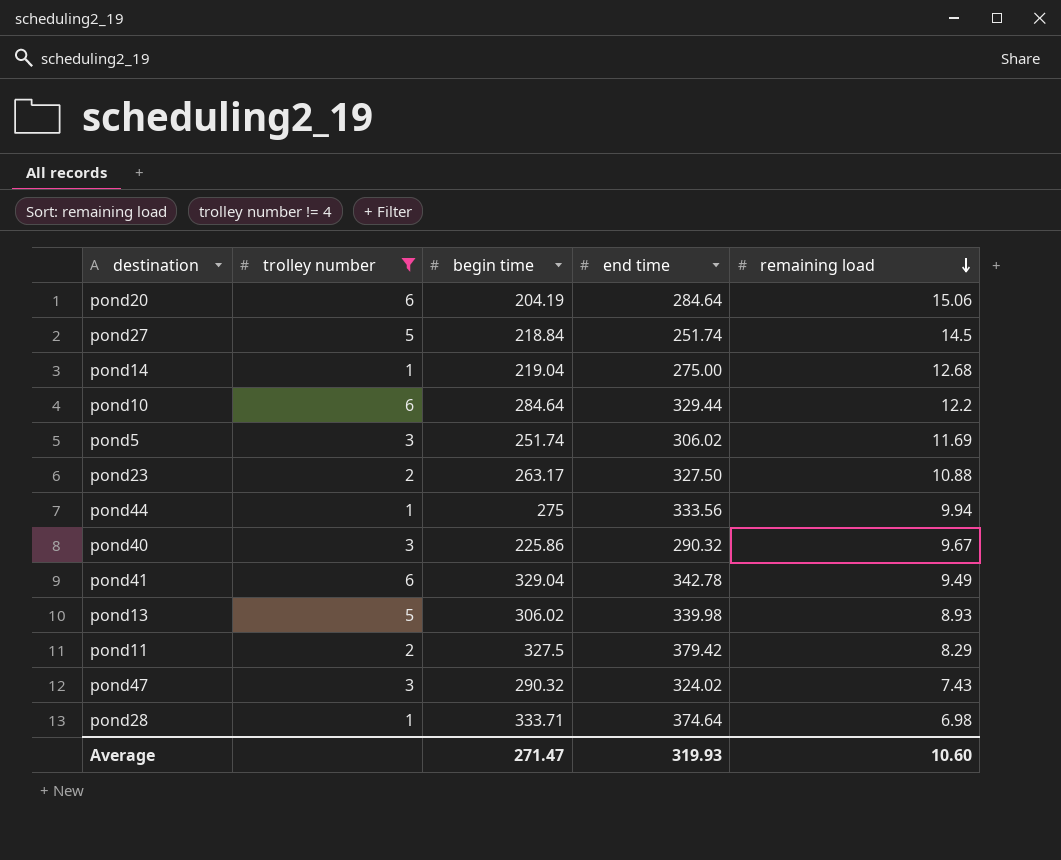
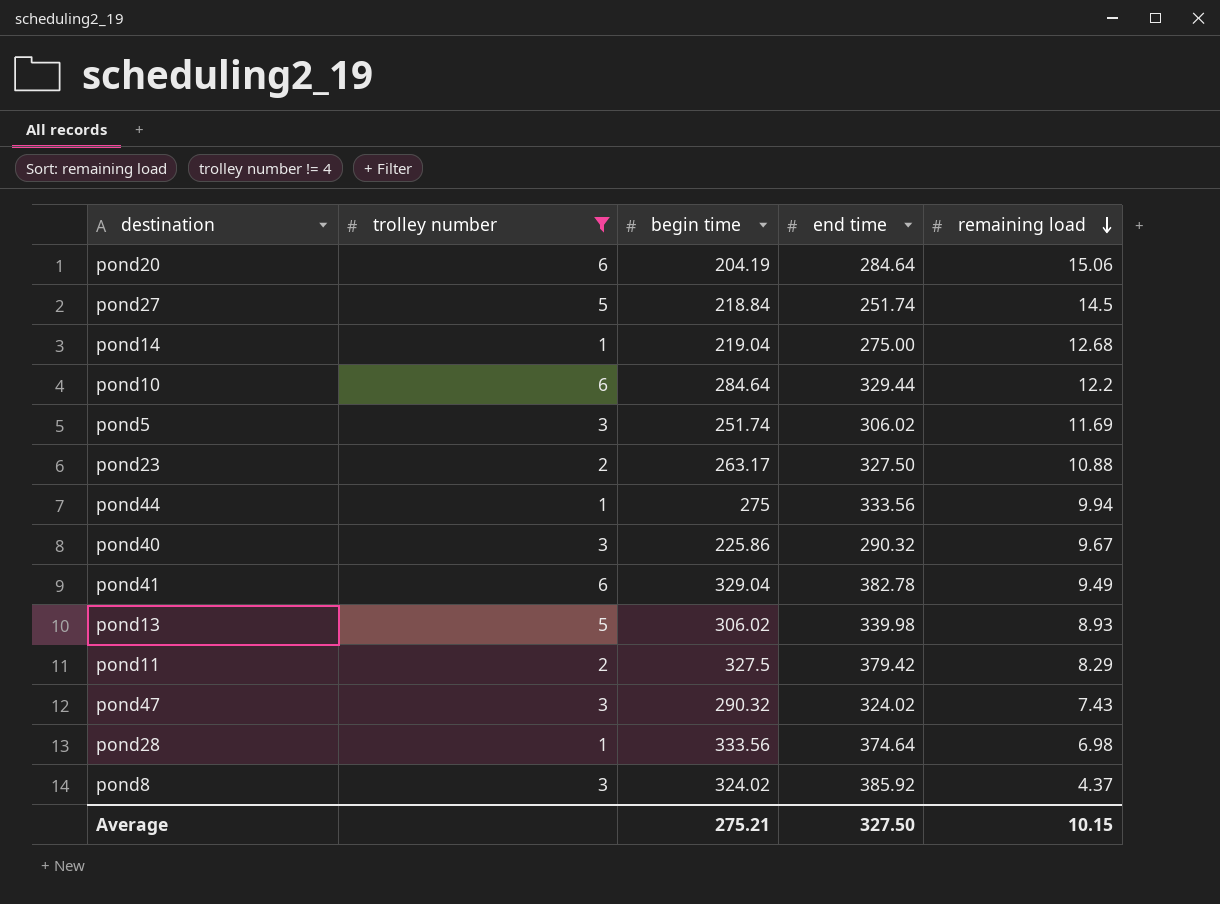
pond41 | end time: 342.78 -> 382.78
pond28 | begin time: 333.71 -> 333.56
row pond8: none -> 3 | 324.02 | 385.92 | 4.37
Average | begin time: 271.47 -> 275.21
Average | end time: 319.93 -> 327.50
Average | remaining load: 10.60 -> 10.15

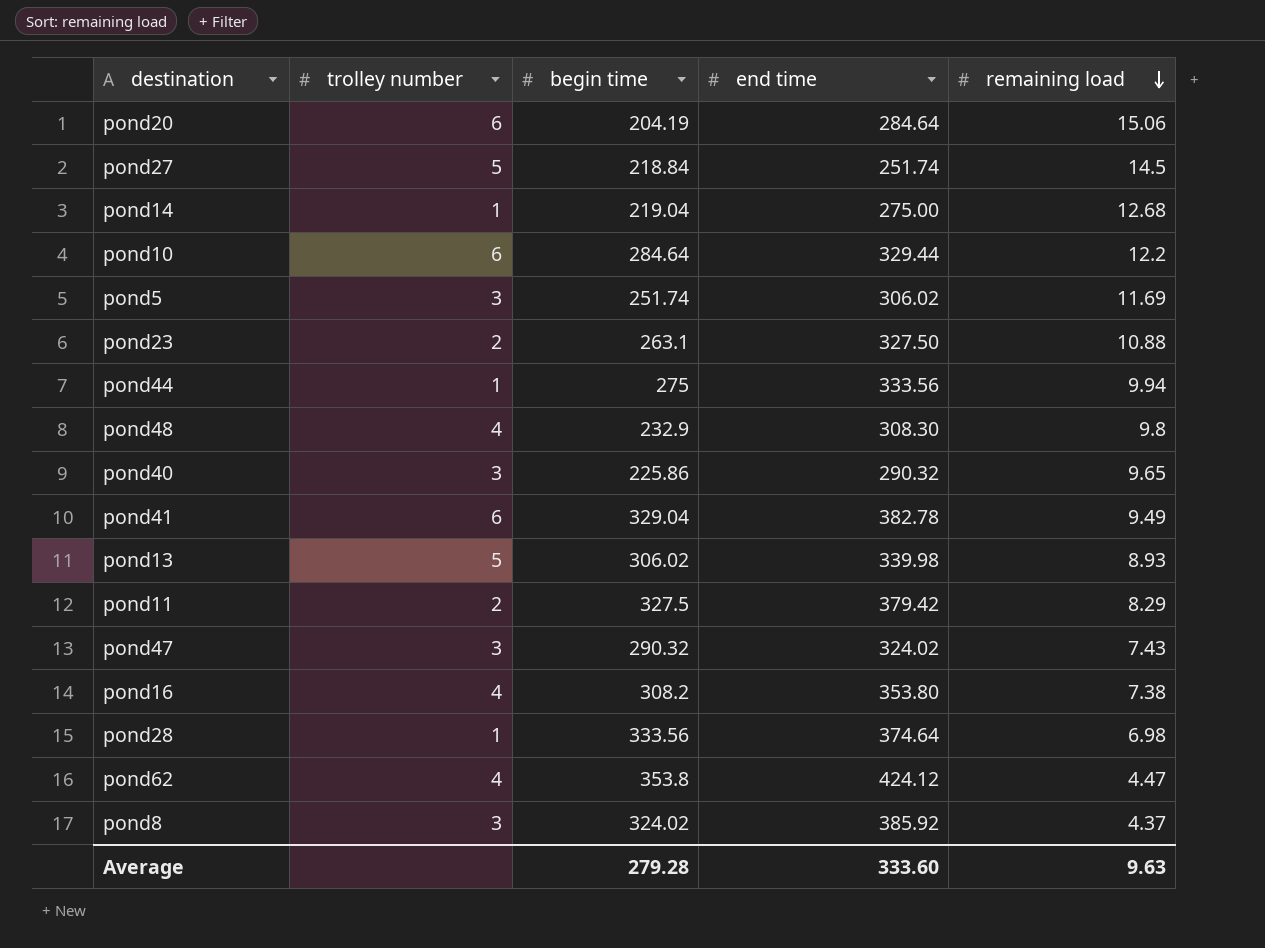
filter: trolley number != 4 -> none
pond23 | begin time: 263.17 -> 263.1
pond40 | remaining load: 9.67 -> 9.65
Average | begin time: 275.21 -> 279.28
Average | end time: 327.50 -> 333.60
Average | remaining load: 10.15 -> 9.63

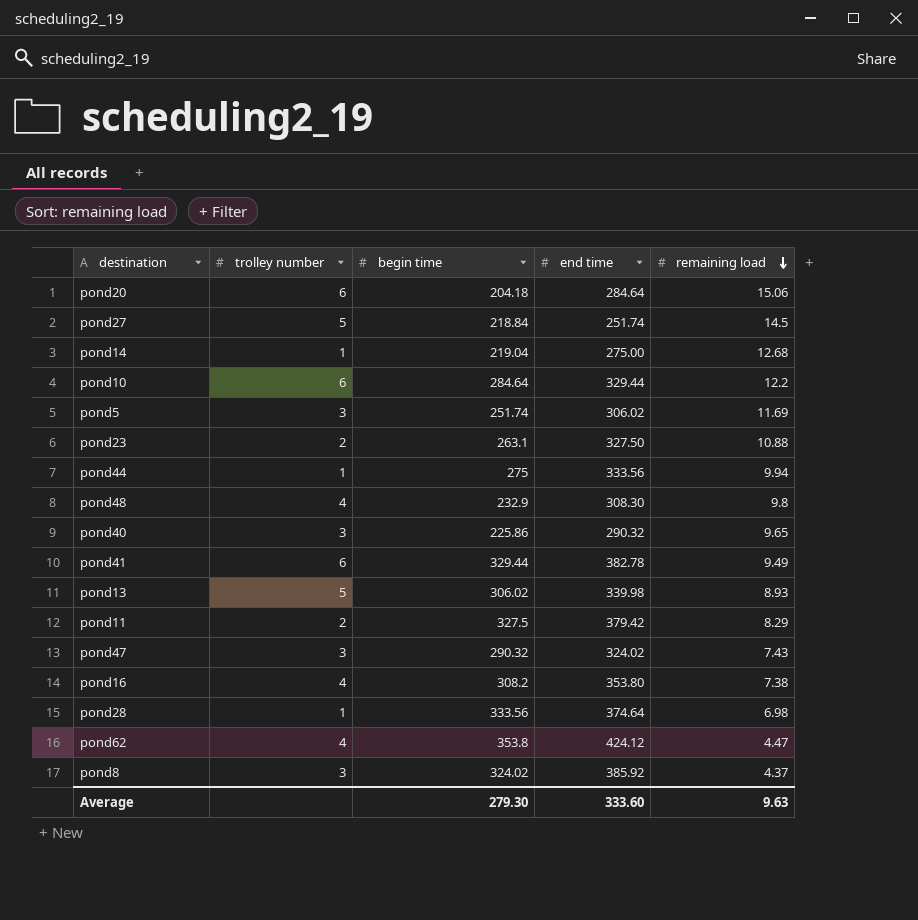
pond20 | begin time: 204.19 -> 204.18
pond41 | begin time: 329.04 -> 329.44
Average | begin time: 279.28 -> 279.30

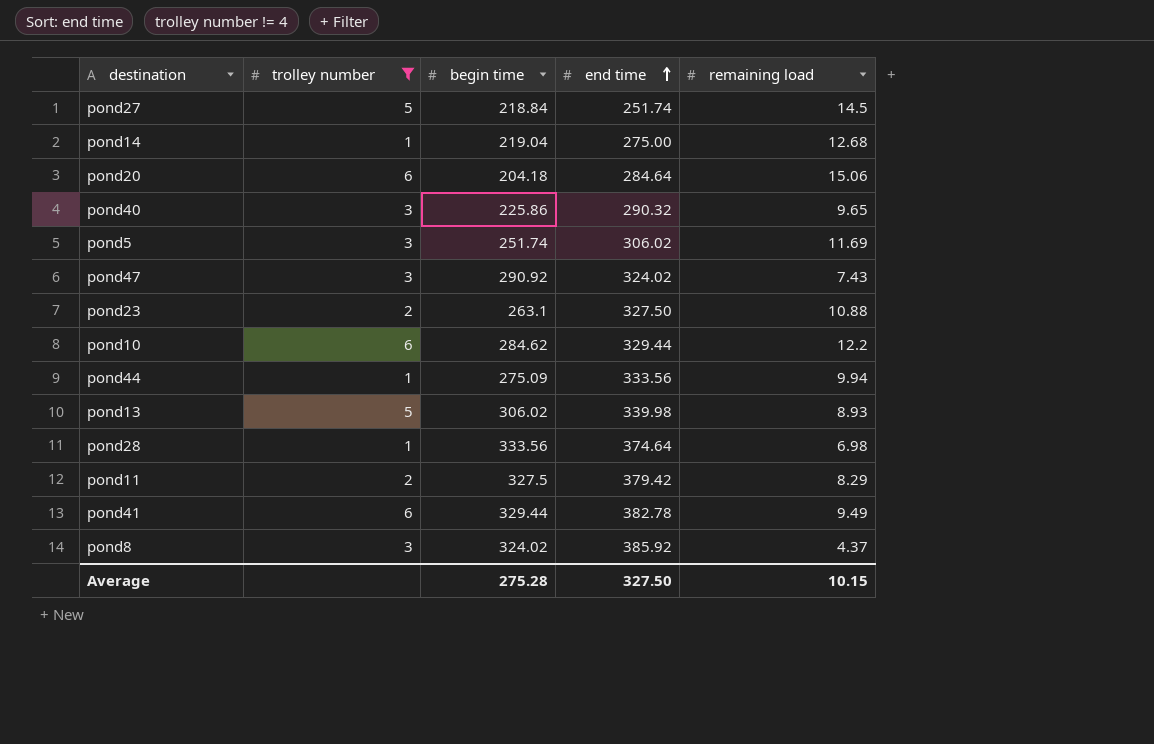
filter: none -> trolley number != 4
row order: remaining load descending -> end time ascending
pond47 | begin time: 290.32 -> 290.92
pond10 | begin time: 284.64 -> 284.62
pond44 | begin time: 275 -> 275.09
Average | begin time: 279.30 -> 275.28
Average | end time: 333.60 -> 327.50
Average | remaining load: 9.63 -> 10.15

